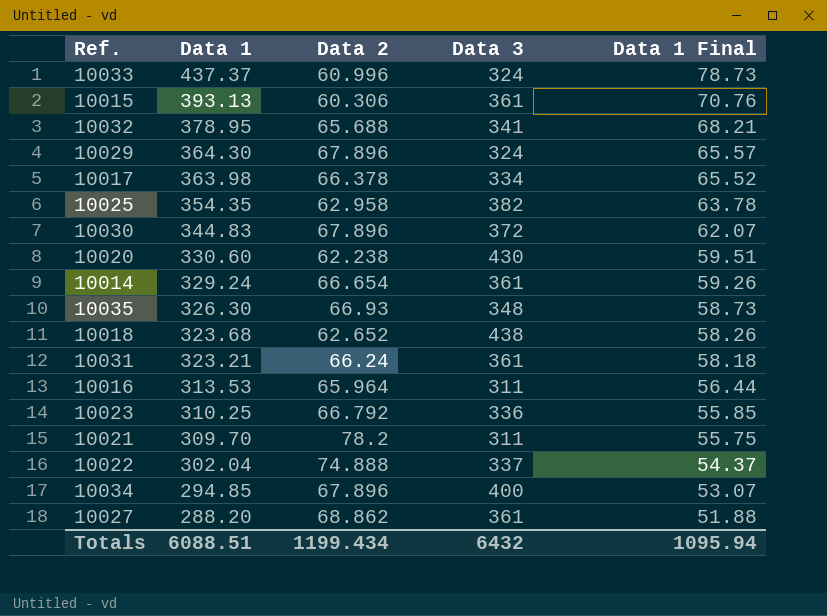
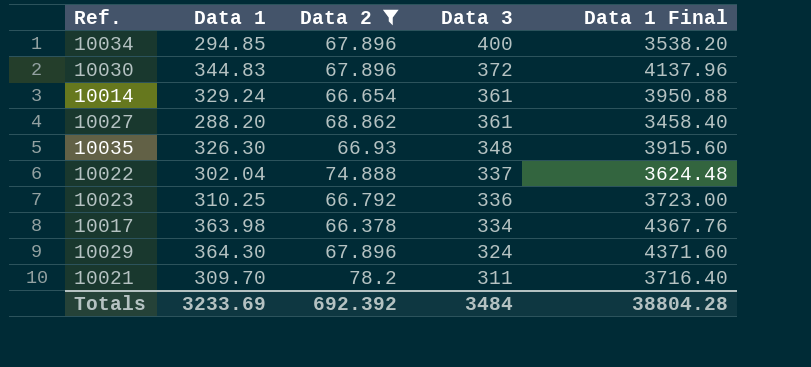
filter: none -> Data 2 >= 66.378
row order: Data 1 descending -> Data 3 descending
column Data 1 Final | formula: [Data 1] * 0.18 -> [Data 1] * 12
Totals | Data 1: 6088.51 -> 3233.69
Totals | Data 2: 1199.434 -> 692.392
Totals | Data 3: 6432 -> 3484
Totals | Data 1 Final: 1095.94 -> 38804.28

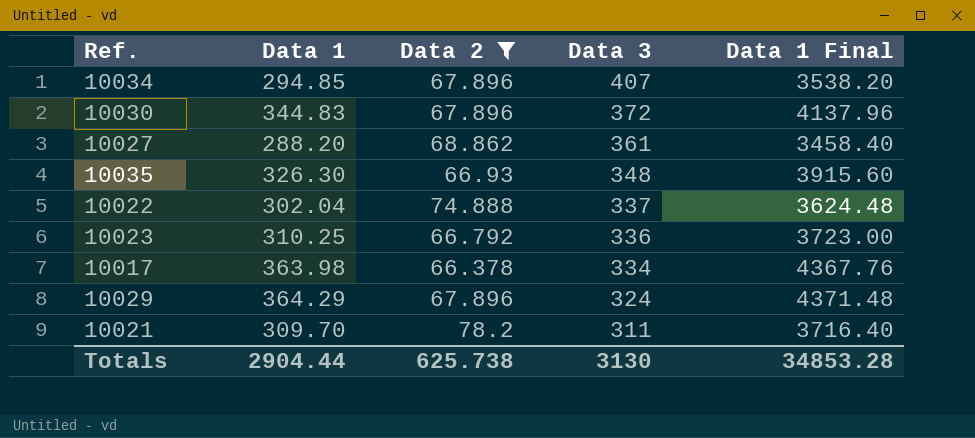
row 10014: 329.24 | 66.654 | 361 | 3950.88 -> none
10034 | Data 3: 400 -> 407
10029 | Data 1: 364.30 -> 364.29
10029 | Data 1 Final: 4371.60 -> 4371.48
Totals | Data 1: 3233.69 -> 2904.44
Totals | Data 2: 692.392 -> 625.738
Totals | Data 3: 3484 -> 3130
Totals | Data 1 Final: 38804.28 -> 34853.28

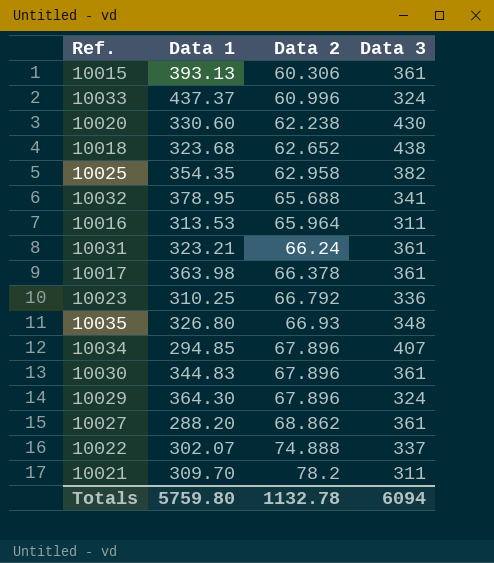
filter: Data 2 >= 66.378 -> none
row order: Data 3 descending -> Data 2 ascending
column Data 1 Final | formula: [Data 1] * 12 -> none
10017 | Data 3: 334 -> 361
10035 | Data 1: 326.30 -> 326.80
10030 | Data 3: 372 -> 361
10029 | Data 1: 364.29 -> 364.30
10022 | Data 1: 302.04 -> 302.07
Totals | Data 1: 2904.44 -> 5759.80
Totals | Data 2: 625.738 -> 1132.78
Totals | Data 3: 3130 -> 6094

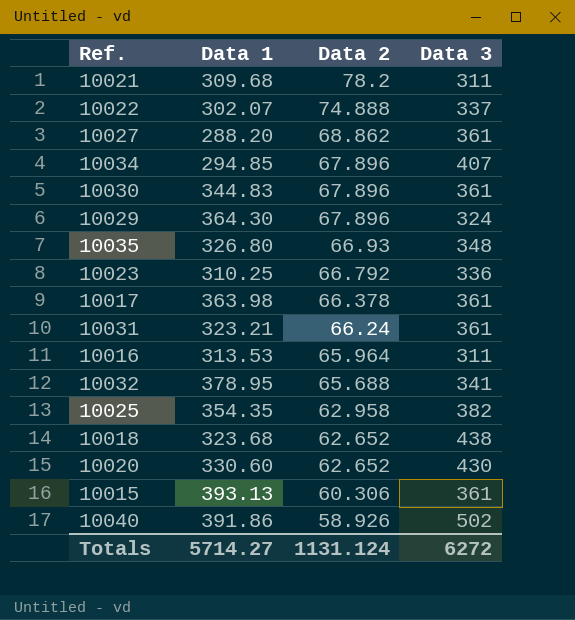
row order: Data 2 ascending -> Data 2 descending
row 10033: 437.37 | 60.996 | 324 -> none
10021 | Data 1: 309.70 -> 309.68
10020 | Data 2: 62.238 -> 62.652
row 10040: none -> 391.86 | 58.926 | 502
Totals | Data 1: 5759.80 -> 5714.27
Totals | Data 2: 1132.78 -> 1131.124
Totals | Data 3: 6094 -> 6272

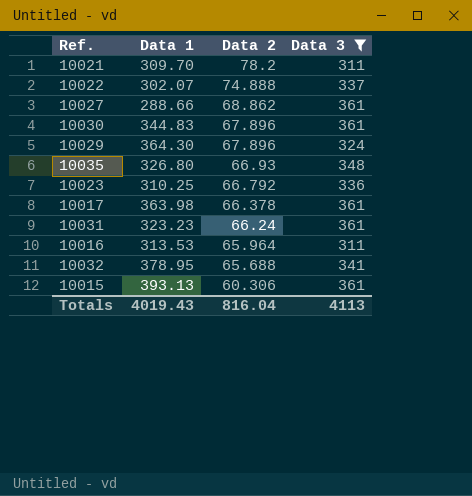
filter: none -> Data 3 <= 361
10021 | Data 1: 309.68 -> 309.70
10027 | Data 1: 288.20 -> 288.66
10031 | Data 1: 323.21 -> 323.23
Totals | Data 1: 5714.27 -> 4019.43
Totals | Data 2: 1131.124 -> 816.04
Totals | Data 3: 6272 -> 4113

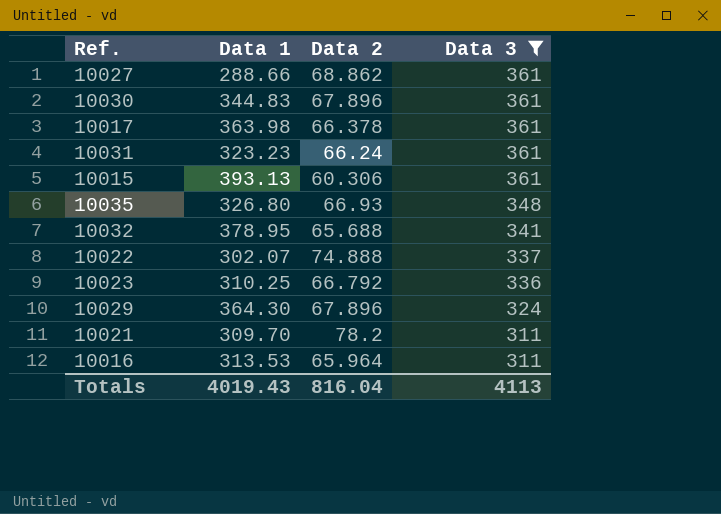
row order: Data 2 descending -> Data 3 descending

